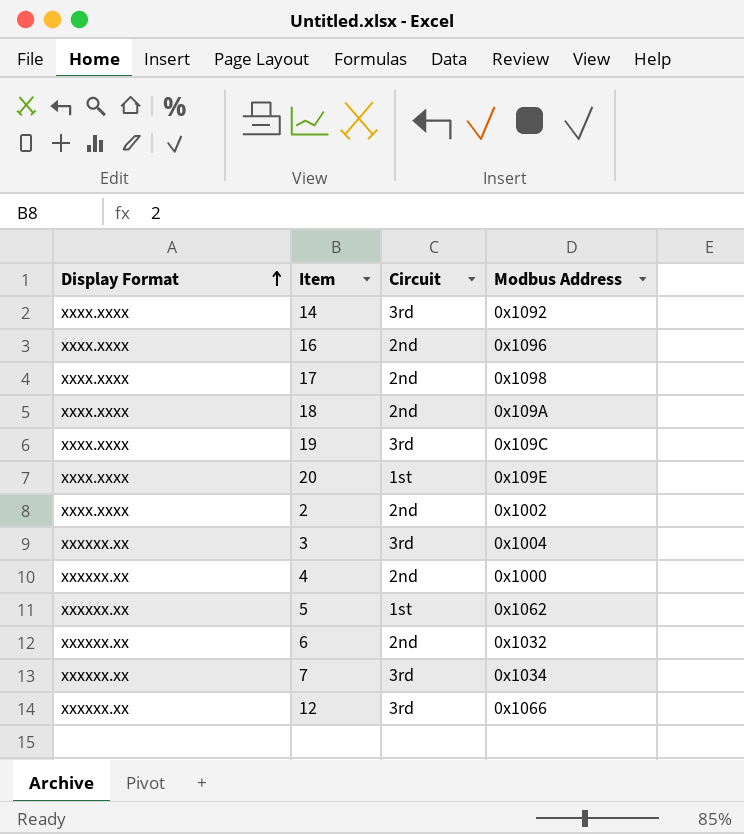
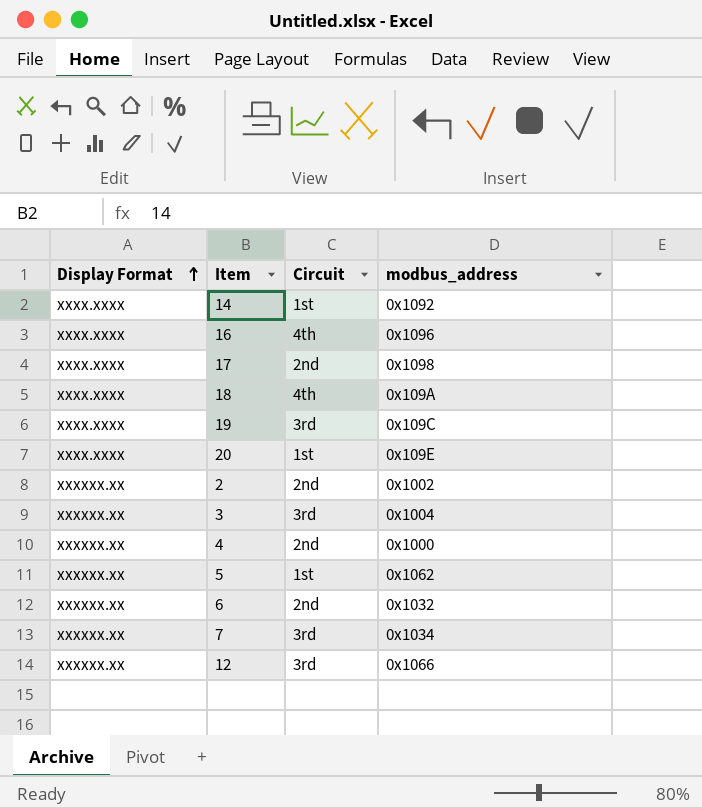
column name: Modbus Address -> modbus_address
14 | Circuit: 3rd -> 1st
16 | Circuit: 2nd -> 4th
18 | Circuit: 2nd -> 4th
2 | Display Format: xxxx.xxxx -> xxxxxx.xx

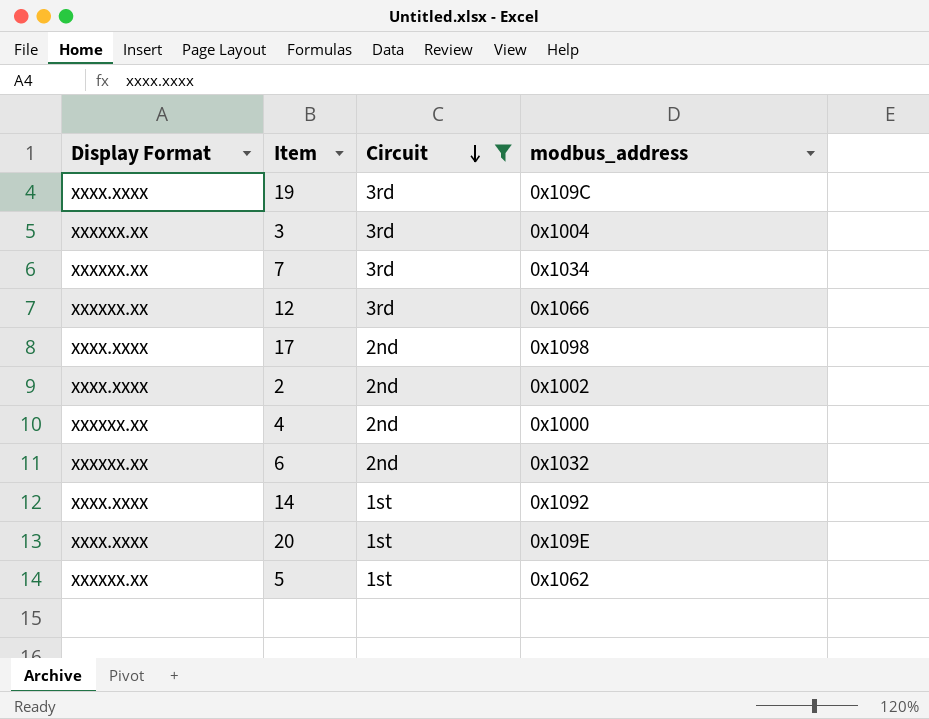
filter: none -> Circuit != 4th
row order: Display Format ascending -> Circuit descending
2 | Display Format: xxxxxx.xx -> xxxx.xxxx

